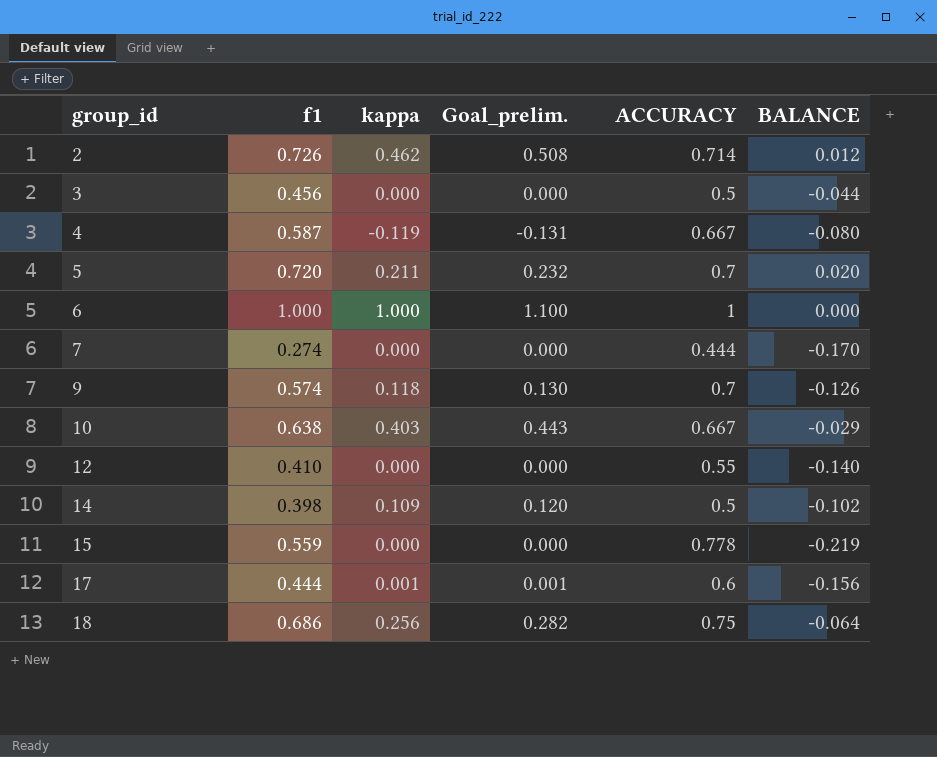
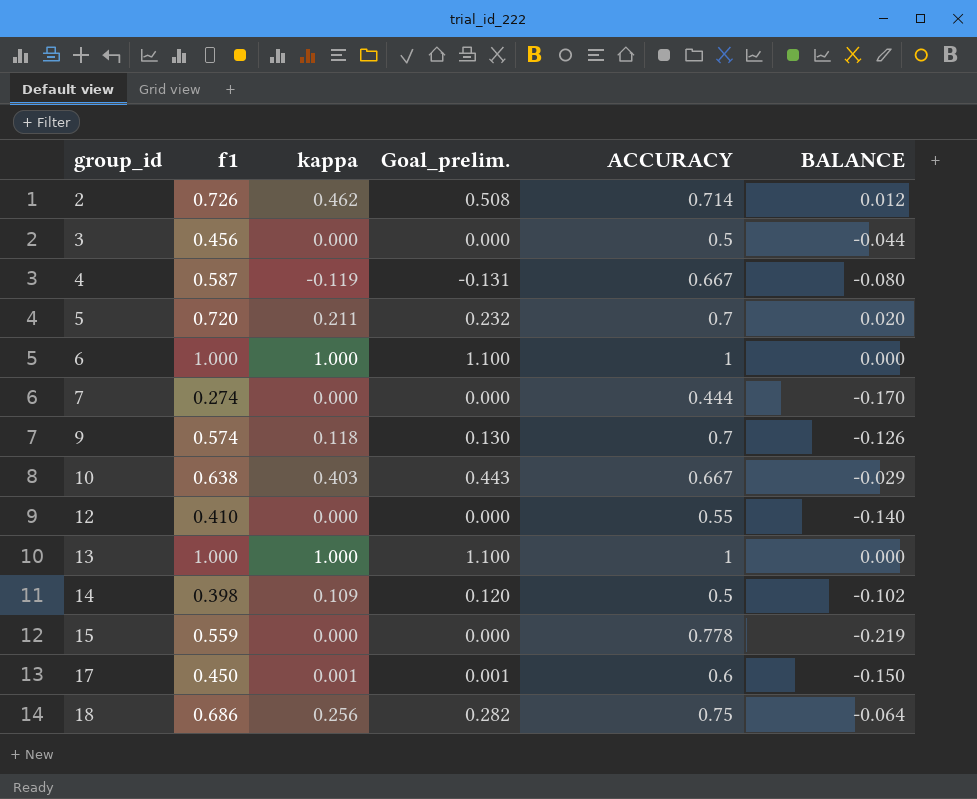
row 13: none -> 1.000 | 1.000 | 1.100 | 1 | 0.000
17 | f1: 0.444 -> 0.450
17 | BALANCE: -0.156 -> -0.150

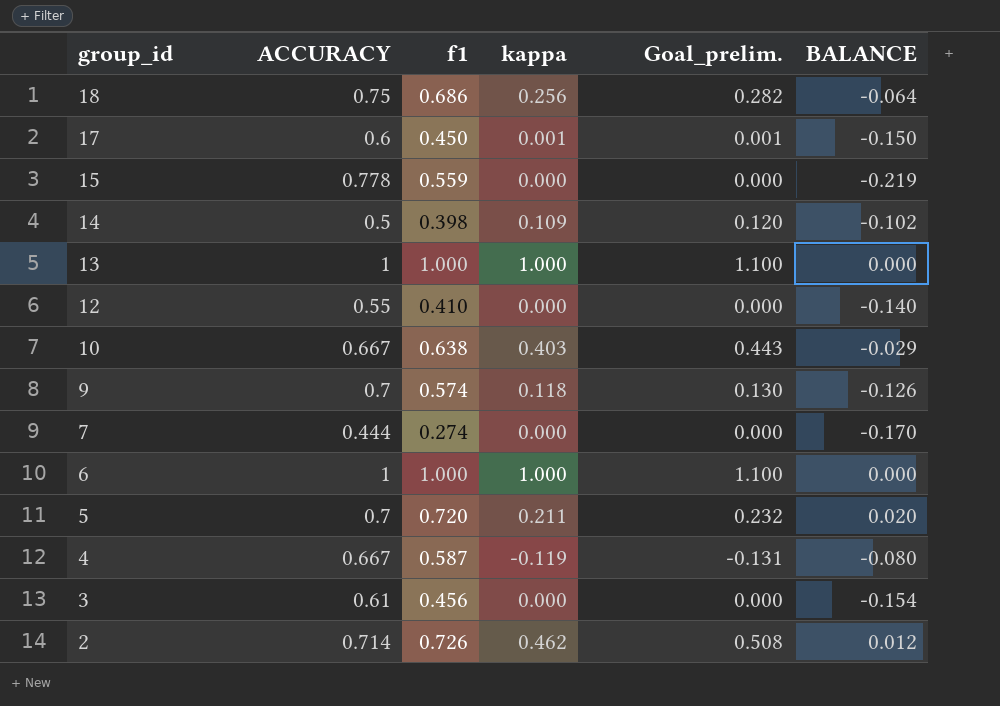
row order: group_id ascending -> group_id descending
column ACCURACY | position: 5 -> 2
3 | ACCURACY: 0.5 -> 0.61
3 | BALANCE: -0.044 -> -0.154

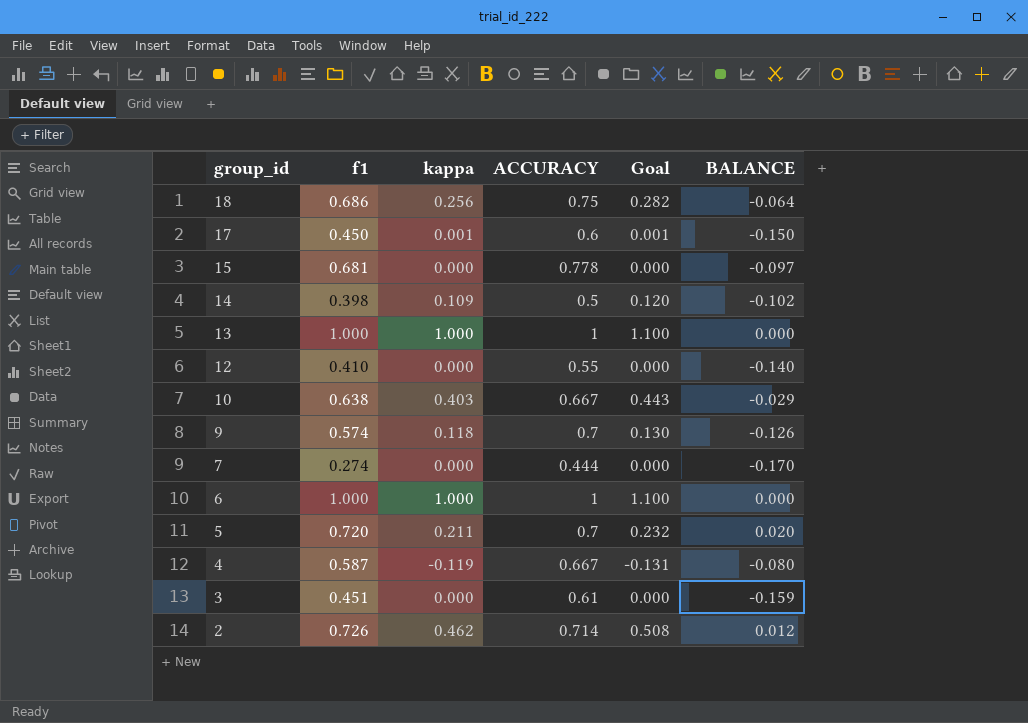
column ACCURACY | position: 2 -> 4
column name: Goal_prelim. -> Goal
15 | f1: 0.559 -> 0.681
15 | BALANCE: -0.219 -> -0.097
3 | f1: 0.456 -> 0.451
3 | BALANCE: -0.154 -> -0.159

